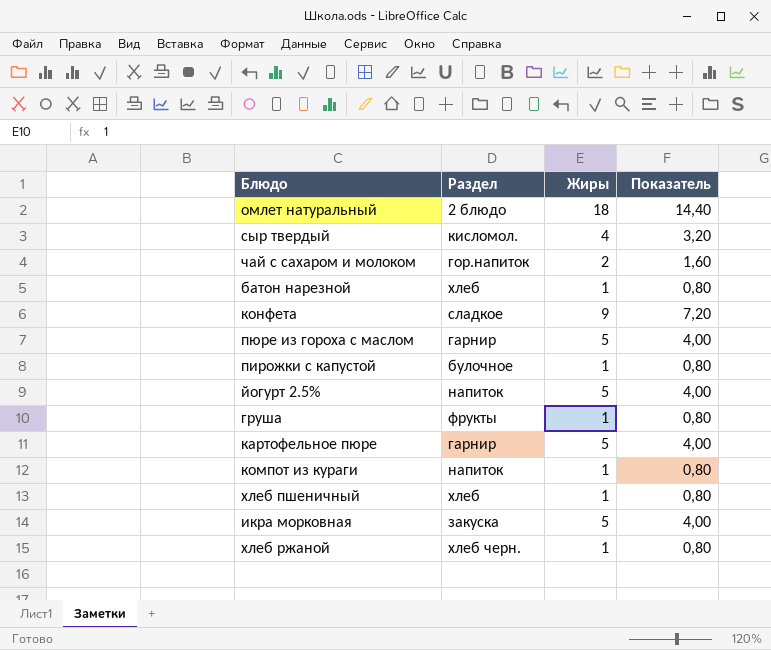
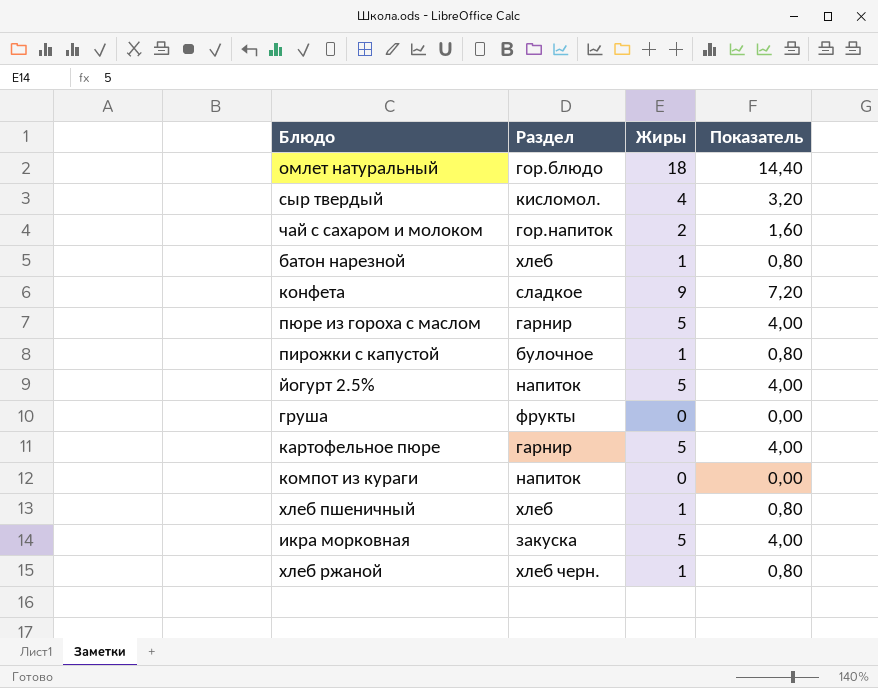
омлет натуральный | Раздел: 2 блюдо -> гор.блюдо
груша | Жиры: 1 -> 0
груша | Показатель: 0,80 -> 0,00
компот из кураги | Жиры: 1 -> 0
компот из кураги | Показатель: 0,80 -> 0,00

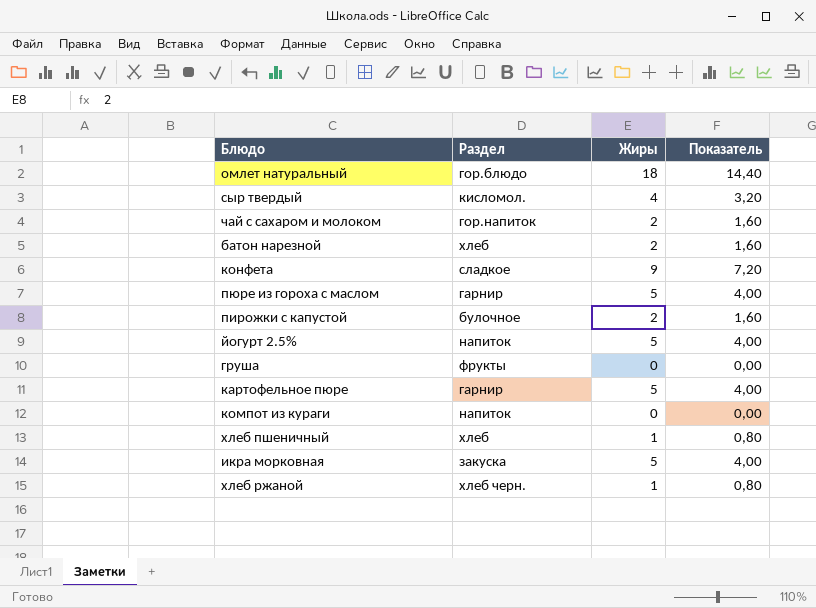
батон нарезной | Жиры: 1 -> 2
батон нарезной | Показатель: 0,80 -> 1,60
пирожки с капустой | Жиры: 1 -> 2
пирожки с капустой | Показатель: 0,80 -> 1,60

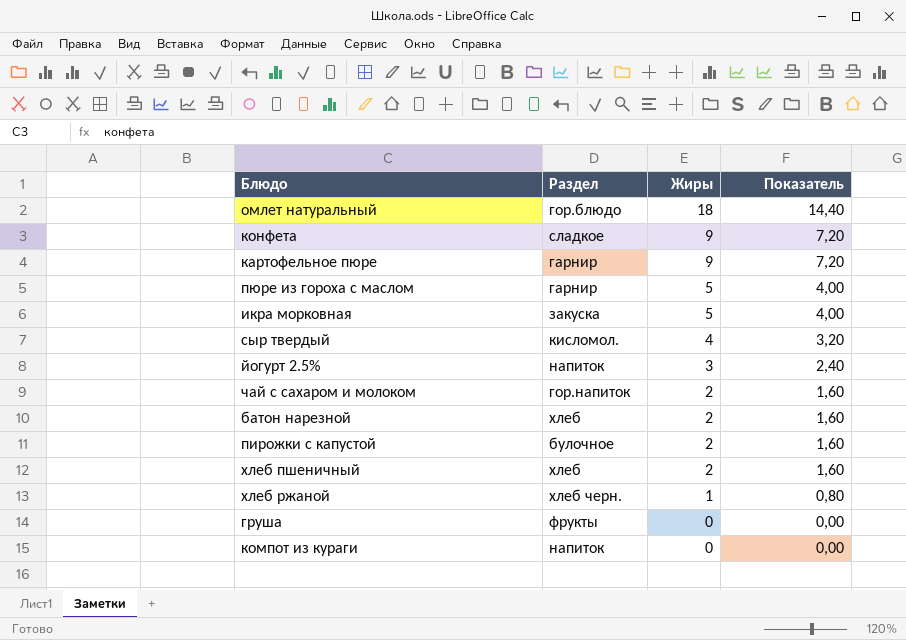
row order: none -> Жиры descending
картофельное пюре | Жиры: 5 -> 9
картофельное пюре | Показатель: 4,00 -> 7,20
йогурт 2.5% | Жиры: 5 -> 3
йогурт 2.5% | Показатель: 4,00 -> 2,40
хлеб пшеничный | Жиры: 1 -> 2
хлеб пшеничный | Показатель: 0,80 -> 1,60

